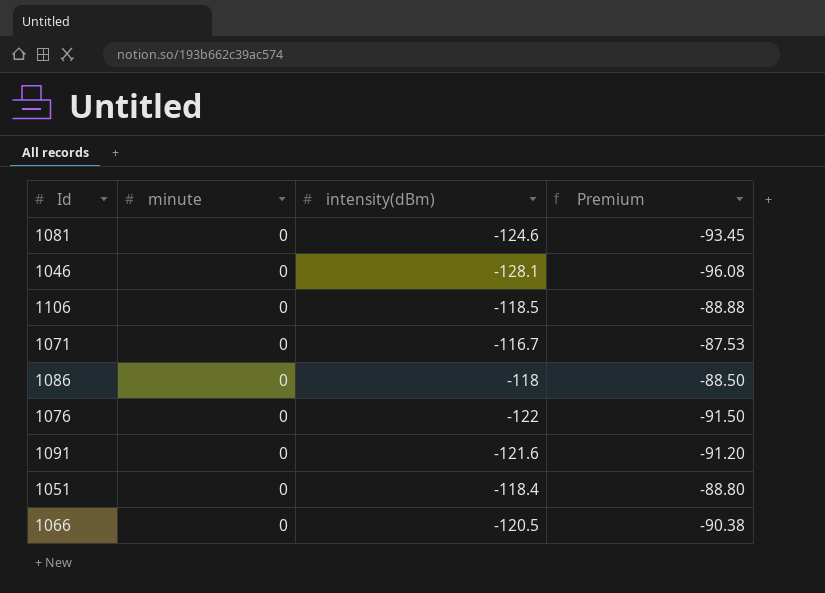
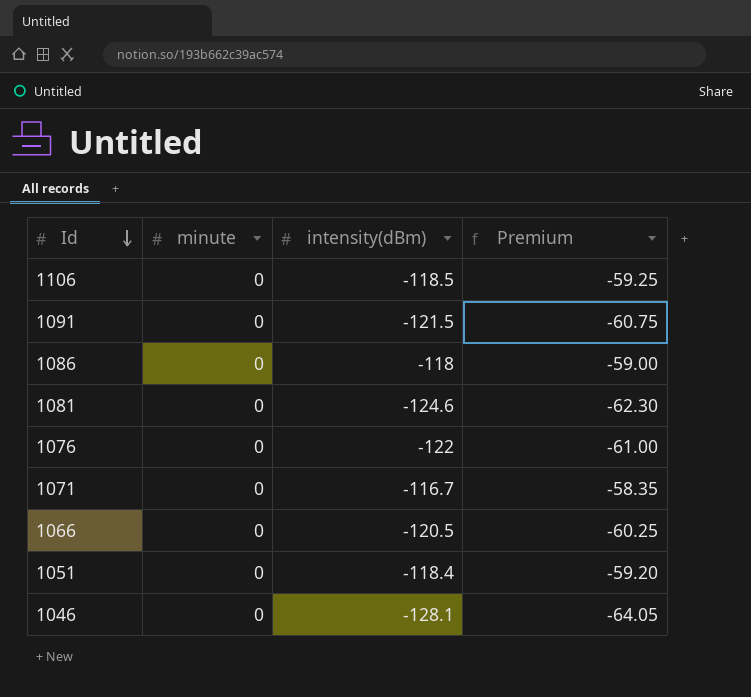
row order: none -> Id descending
column Premium | formula: [intensity(dBm)] * 0.75 -> [intensity(dBm)] * 0.5
1091 | intensity(dBm): -121.6 -> -121.5

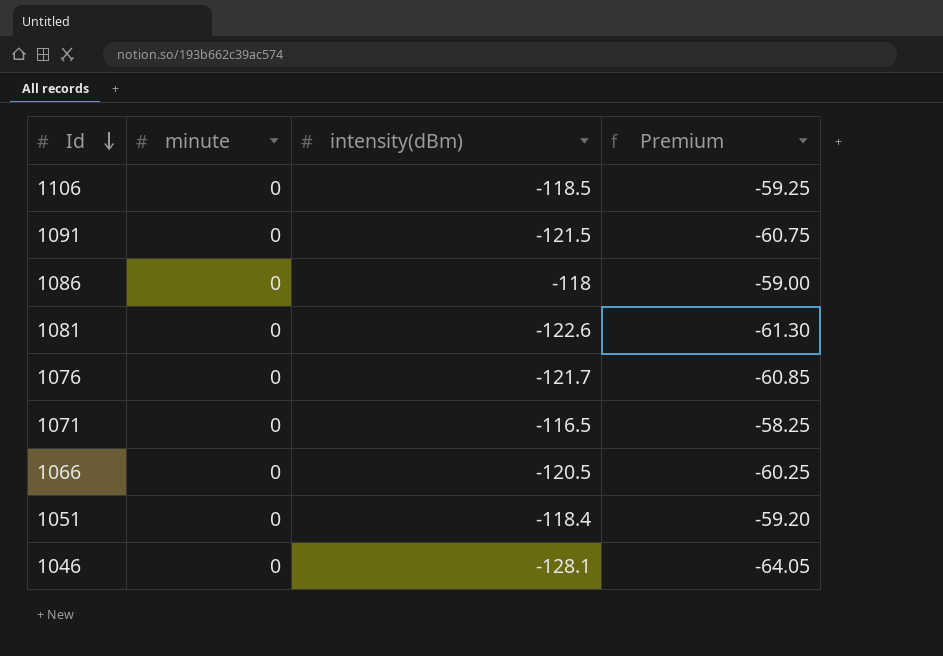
1081 | intensity(dBm): -124.6 -> -122.6
1081 | Premium: -62.30 -> -61.30
1076 | intensity(dBm): -122 -> -121.7
1076 | Premium: -61.00 -> -60.85
1071 | intensity(dBm): -116.7 -> -116.5
1071 | Premium: -58.35 -> -58.25

